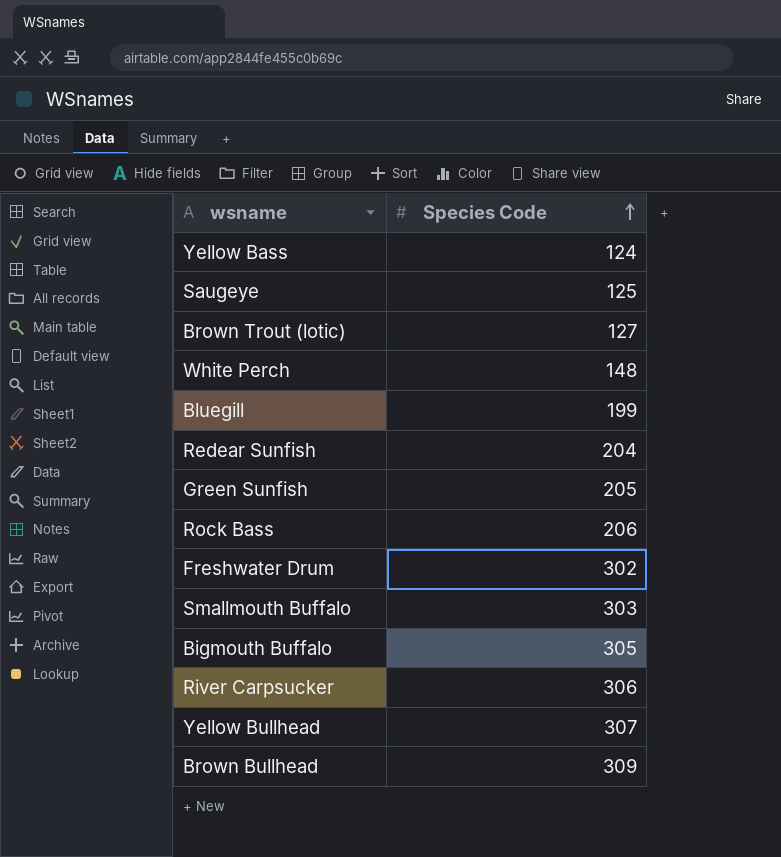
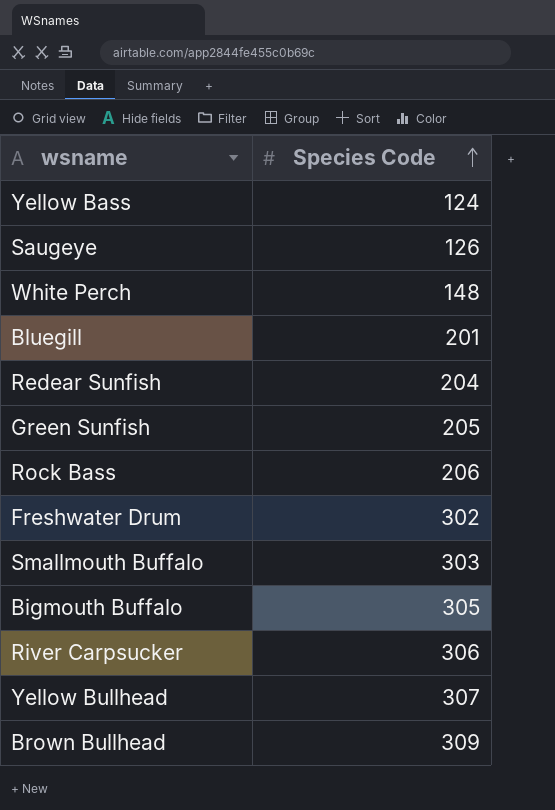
row Brown Trout (lotic): 127 -> none
Saugeye | Species Code: 125 -> 126
Bluegill | Species Code: 199 -> 201

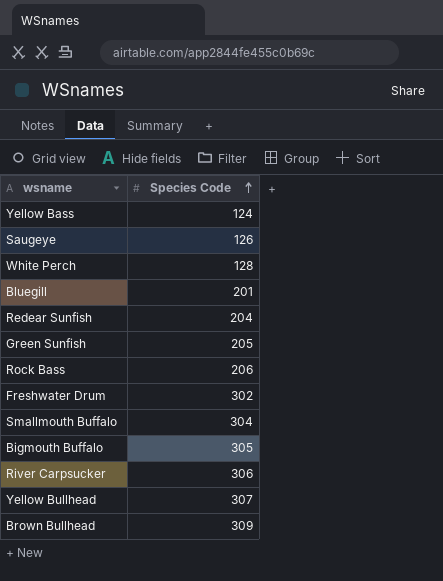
White Perch | Species Code: 148 -> 128
Smallmouth Buffalo | Species Code: 303 -> 304

